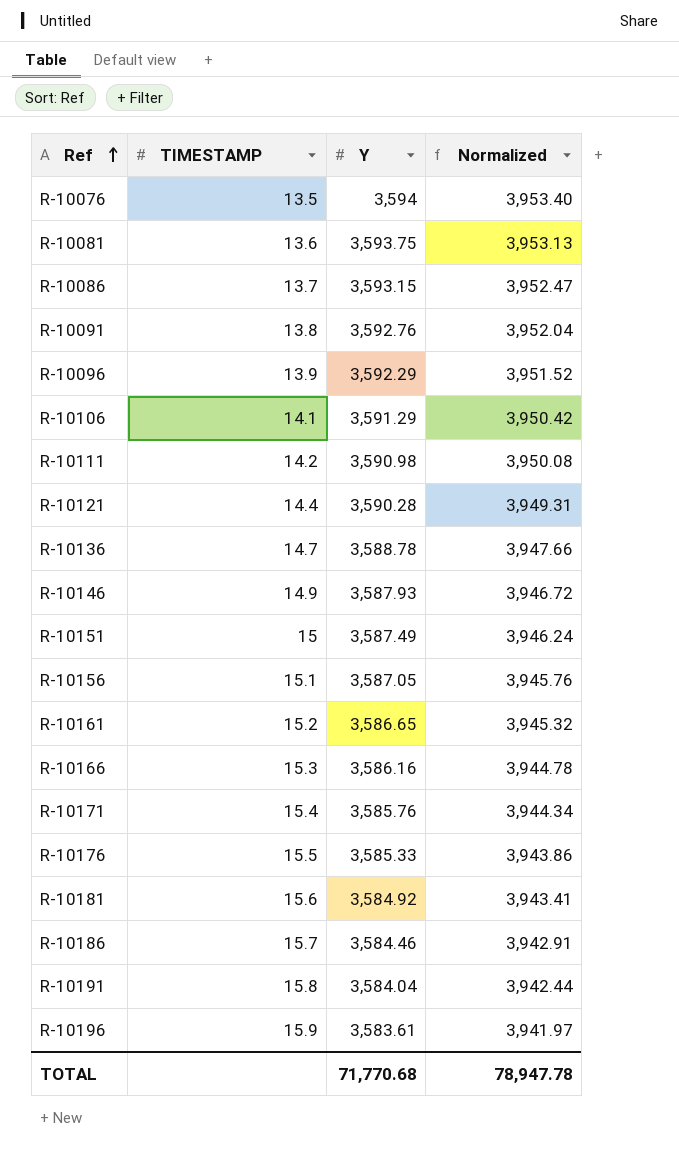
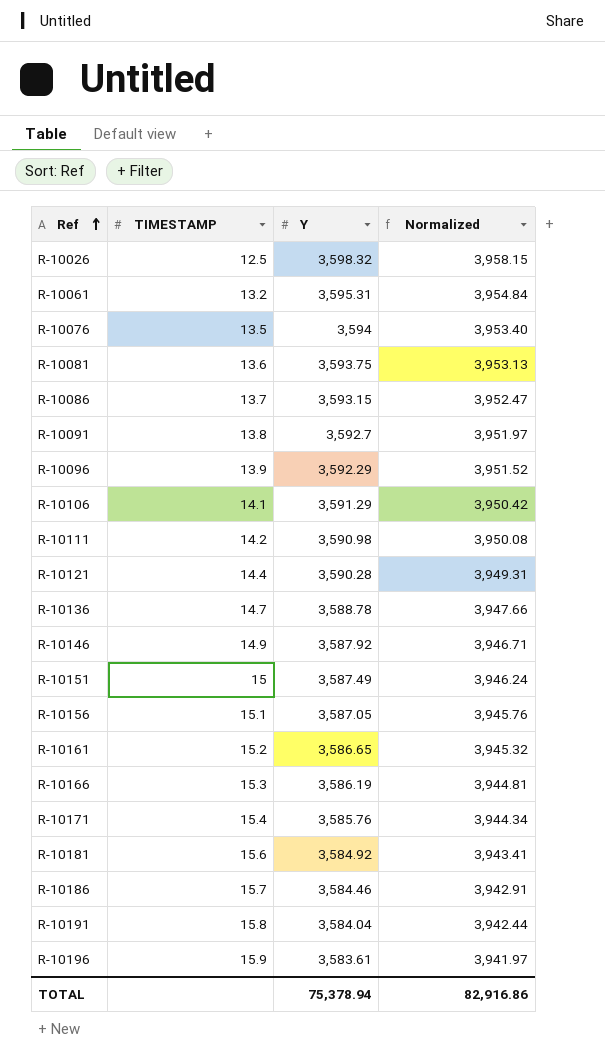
row R-10176: 15.5 | 3,585.33 | 3,943.86 -> none
row R-10026: none -> 12.5 | 3,598.32 | 3,958.15
row R-10061: none -> 13.2 | 3,595.31 | 3,954.84
R-10091 | Y: 3,592.76 -> 3,592.7
R-10091 | Normalized: 3,952.04 -> 3,951.97
R-10146 | Y: 3,587.93 -> 3,587.92
R-10146 | Normalized: 3,946.72 -> 3,946.71
R-10166 | Y: 3,586.16 -> 3,586.19
R-10166 | Normalized: 3,944.78 -> 3,944.81
TOTAL | Y: 71,770.68 -> 75,378.94
TOTAL | Normalized: 78,947.78 -> 82,916.86

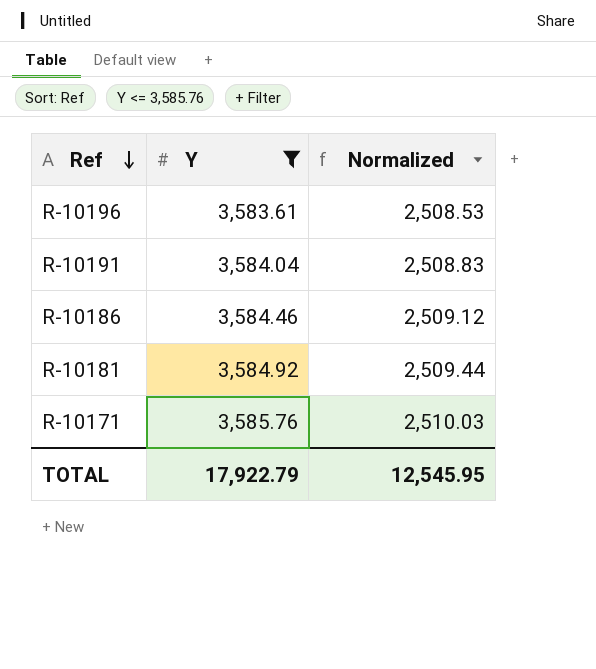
filter: none -> Y <= 3,585.76
row order: Ref ascending -> Ref descending
column TIMESTAMP | position: 2 -> none
column Normalized | formula: [Y] * 1.1 -> [Y] * 0.7
TOTAL | Y: 75,378.94 -> 17,922.79
TOTAL | Normalized: 82,916.86 -> 12,545.95

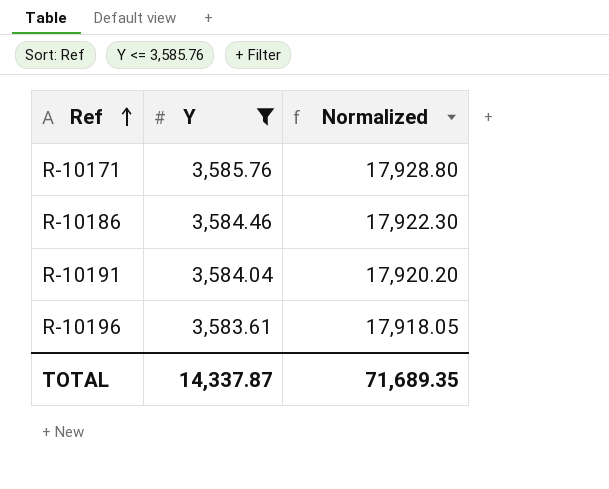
row order: Ref descending -> Ref ascending
column Normalized | formula: [Y] * 0.7 -> [Y] * 5
row R-10181: 3,584.92 | 2,509.44 -> none
TOTAL | Y: 17,922.79 -> 14,337.87
TOTAL | Normalized: 12,545.95 -> 71,689.35

